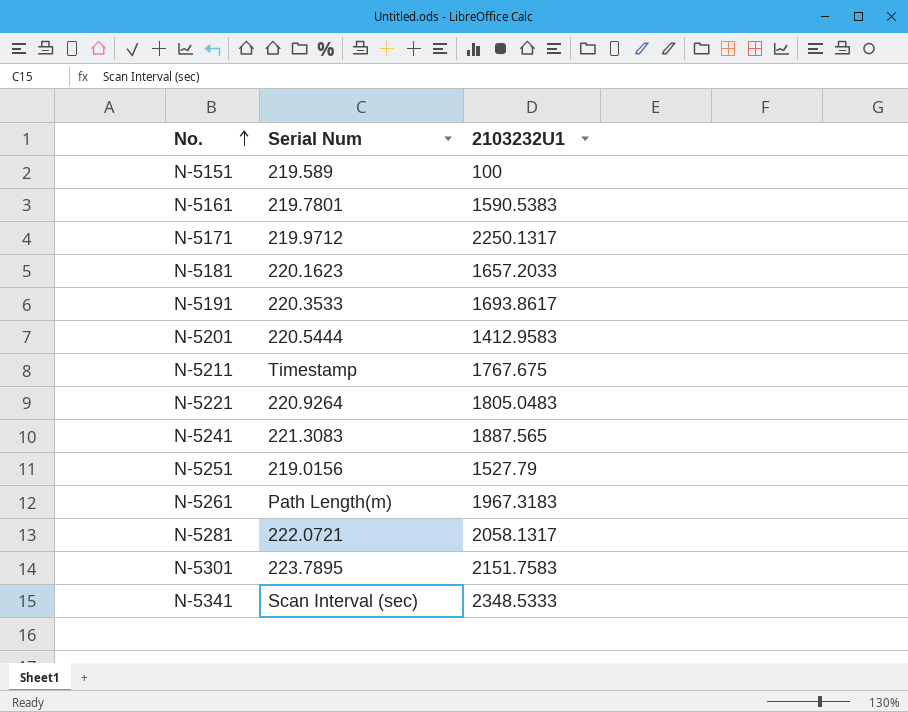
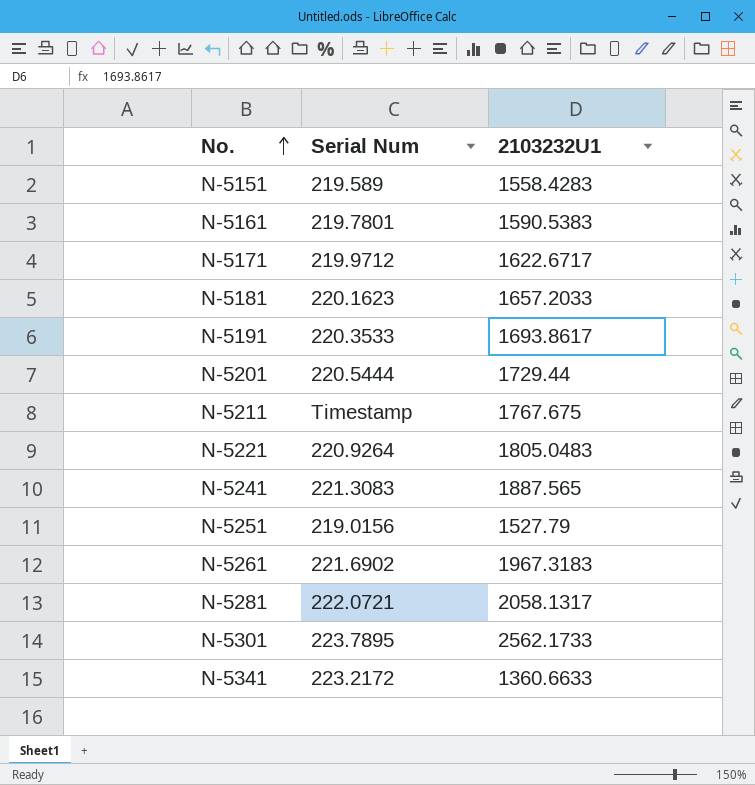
N-5151 | 2103232U1: 100 -> 1558.4283
N-5171 | 2103232U1: 2250.1317 -> 1622.6717
N-5201 | 2103232U1: 1412.9583 -> 1729.44
N-5261 | Serial Num: Path Length(m) -> 221.6902
N-5301 | 2103232U1: 2151.7583 -> 2562.1733
N-5341 | Serial Num: Scan Interval (sec) -> 223.2172
N-5341 | 2103232U1: 2348.5333 -> 1360.6633

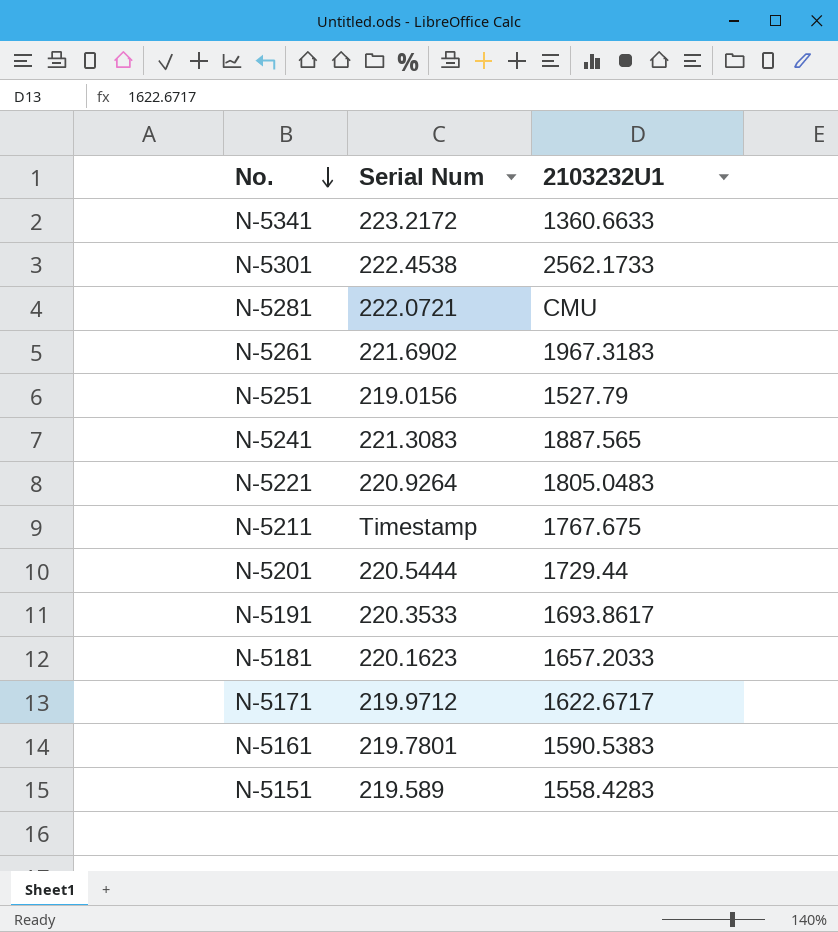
row order: No. ascending -> No. descending
N-5301 | Serial Num: 223.7895 -> 222.4538
N-5281 | 2103232U1: 2058.1317 -> CMU

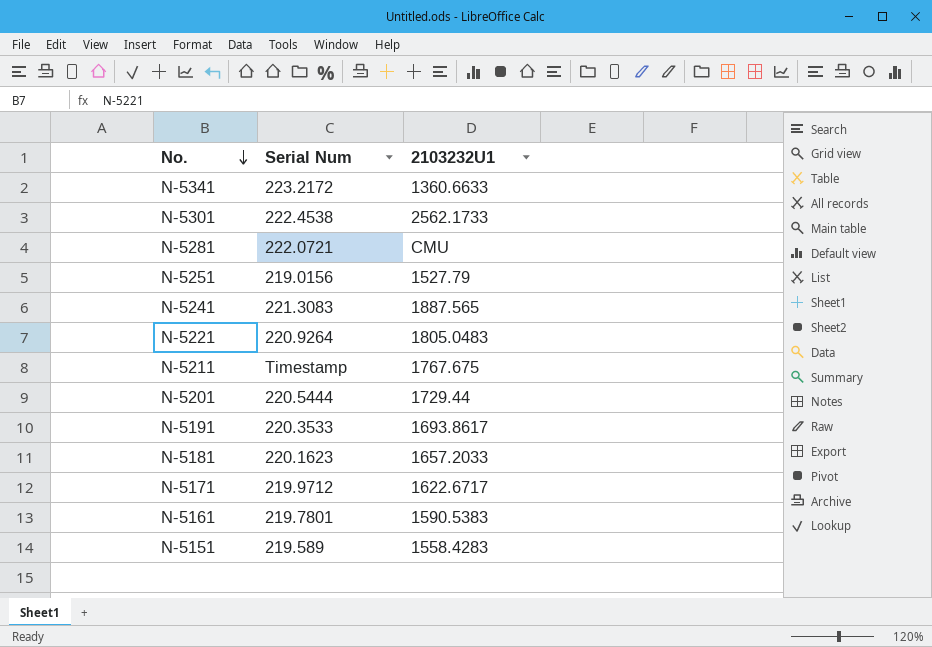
row N-5261: 221.6902 | 1967.3183 -> none

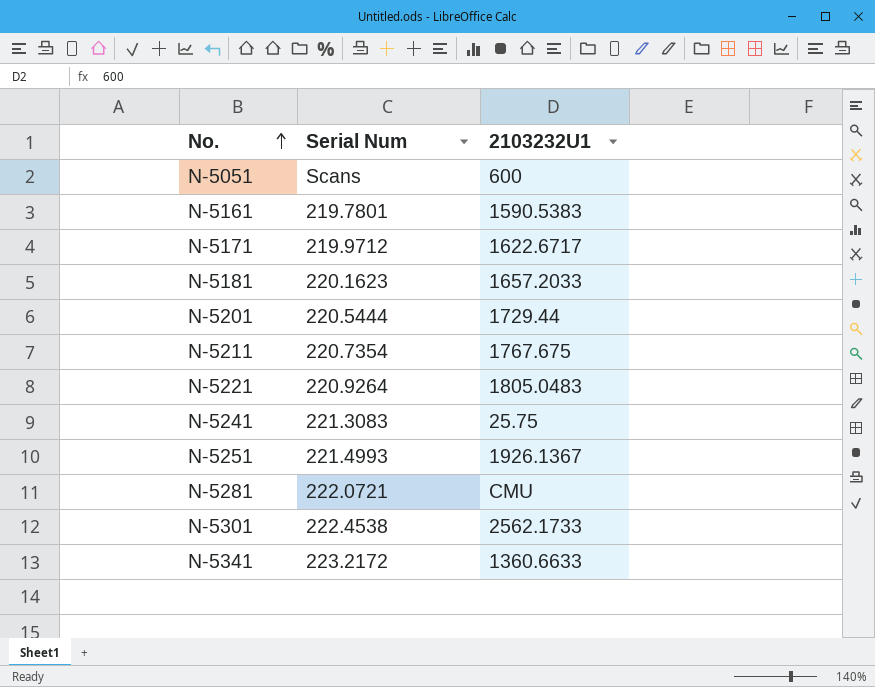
row order: No. descending -> No. ascending
row N-5191: 220.3533 | 1693.8617 -> none
row N-5151: 219.589 | 1558.4283 -> none
row N-5051: none -> Scans | 600
N-5211 | Serial Num: Timestamp -> 220.7354
N-5241 | 2103232U1: 1887.565 -> 25.75
N-5251 | Serial Num: 219.0156 -> 221.4993
N-5251 | 2103232U1: 1527.79 -> 1926.1367

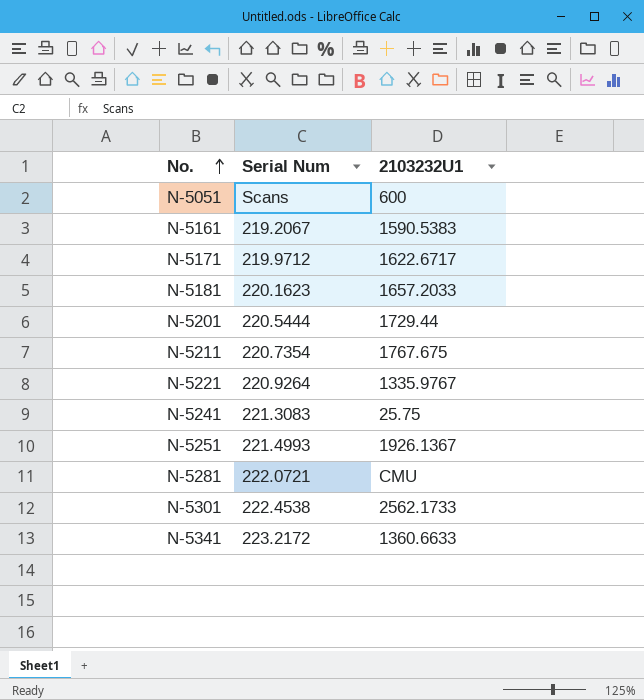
N-5161 | Serial Num: 219.7801 -> 219.2067
N-5221 | 2103232U1: 1805.0483 -> 1335.9767

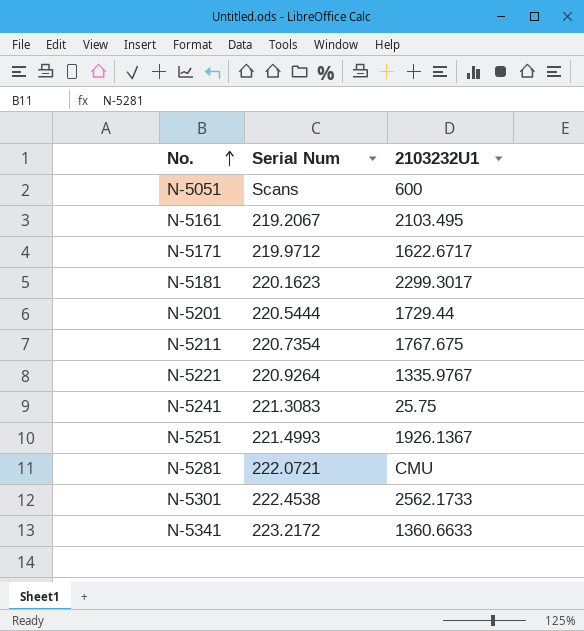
N-5161 | 2103232U1: 1590.5383 -> 2103.495
N-5181 | 2103232U1: 1657.2033 -> 2299.3017

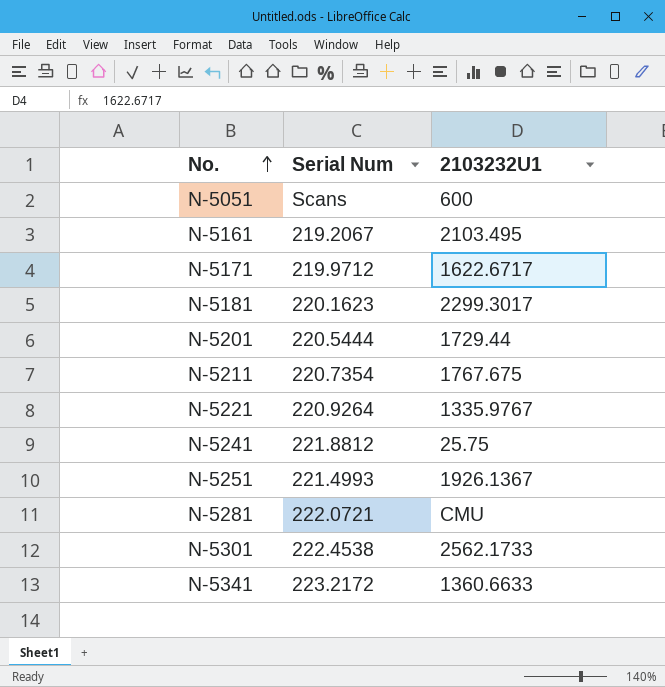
N-5241 | Serial Num: 221.3083 -> 221.8812

